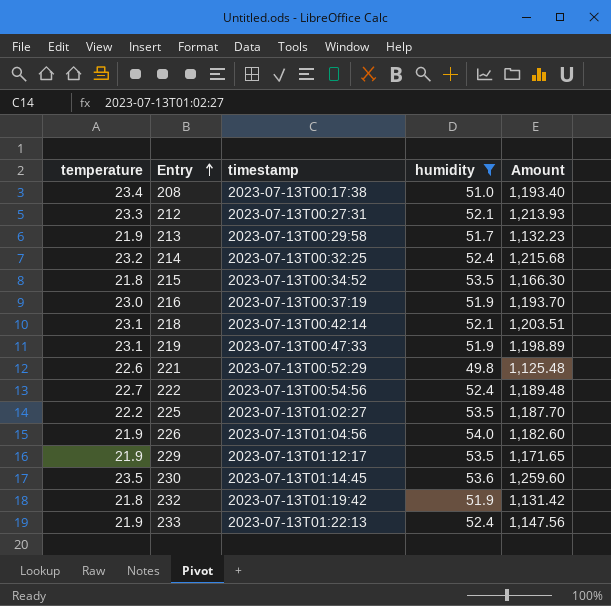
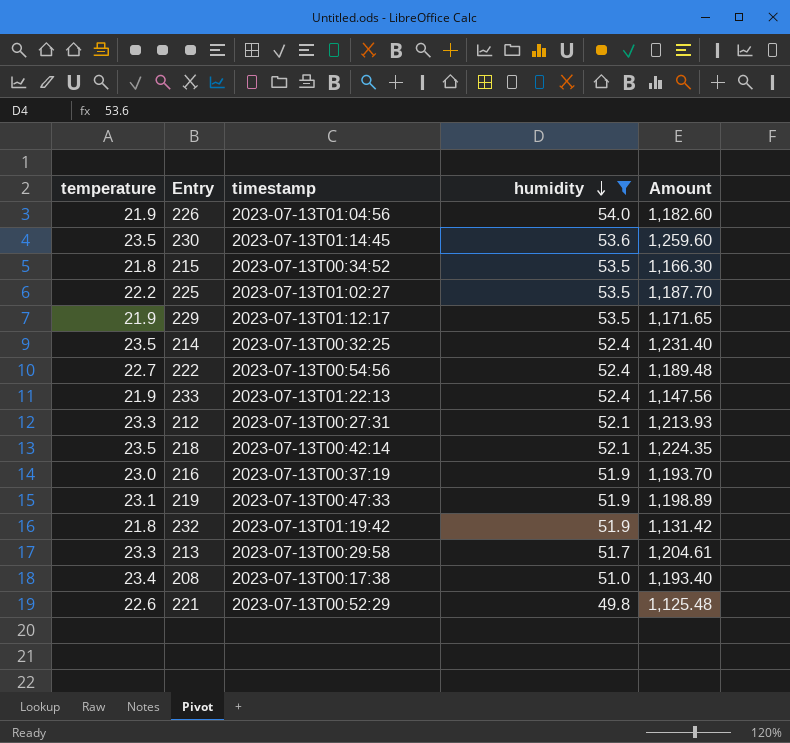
row order: Entry ascending -> humidity descending
214 | temperature: 23.2 -> 23.5
214 | Amount: 1,215.68 -> 1,231.40
218 | temperature: 23.1 -> 23.5
218 | Amount: 1,203.51 -> 1,224.35
213 | temperature: 21.9 -> 23.3
213 | Amount: 1,132.23 -> 1,204.61

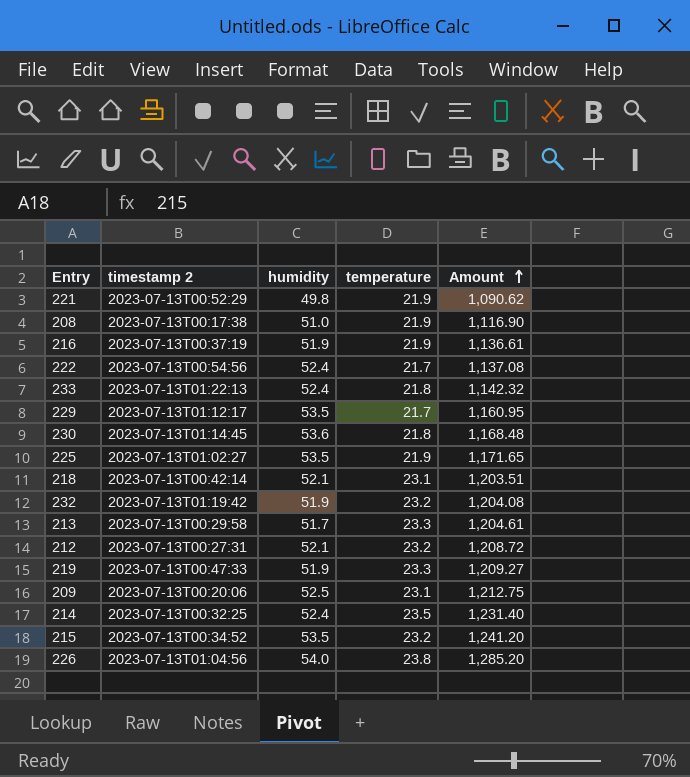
filter: humidity != 52.5 -> none
row order: humidity descending -> Amount ascending
column name: timestamp -> timestamp 2
column temperature | position: 1 -> 4
221 | temperature: 22.6 -> 21.9
221 | Amount: 1,125.48 -> 1,090.62
208 | temperature: 23.4 -> 21.9
208 | Amount: 1,193.40 -> 1,116.90
216 | temperature: 23.0 -> 21.9
216 | Amount: 1,193.70 -> 1,136.61
222 | temperature: 22.7 -> 21.7
222 | Amount: 1,189.48 -> 1,137.08
233 | temperature: 21.9 -> 21.8
233 | Amount: 1,147.56 -> 1,142.32
229 | temperature: 21.9 -> 21.7
229 | Amount: 1,171.65 -> 1,160.95
230 | temperature: 23.5 -> 21.8
230 | Amount: 1,259.60 -> 1,168.48
225 | temperature: 22.2 -> 21.9
225 | Amount: 1,187.70 -> 1,171.65
218 | temperature: 23.5 -> 23.1
218 | Amount: 1,224.35 -> 1,203.51
232 | temperature: 21.8 -> 23.2
232 | Amount: 1,131.42 -> 1,204.08
212 | temperature: 23.3 -> 23.2
212 | Amount: 1,213.93 -> 1,208.72
219 | temperature: 23.1 -> 23.3
219 | Amount: 1,198.89 -> 1,209.27
215 | temperature: 21.8 -> 23.2
215 | Amount: 1,166.30 -> 1,241.20
226 | temperature: 21.9 -> 23.8
226 | Amount: 1,182.60 -> 1,285.20

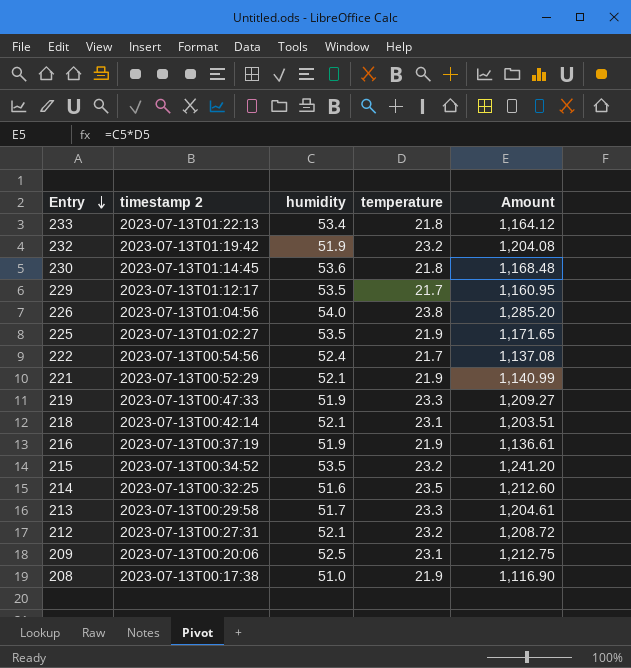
row order: Amount ascending -> Entry descending
233 | humidity: 52.4 -> 53.4
233 | Amount: 1,142.32 -> 1,164.12
221 | humidity: 49.8 -> 52.1
221 | Amount: 1,090.62 -> 1,140.99
214 | humidity: 52.4 -> 51.6
214 | Amount: 1,231.40 -> 1,212.60

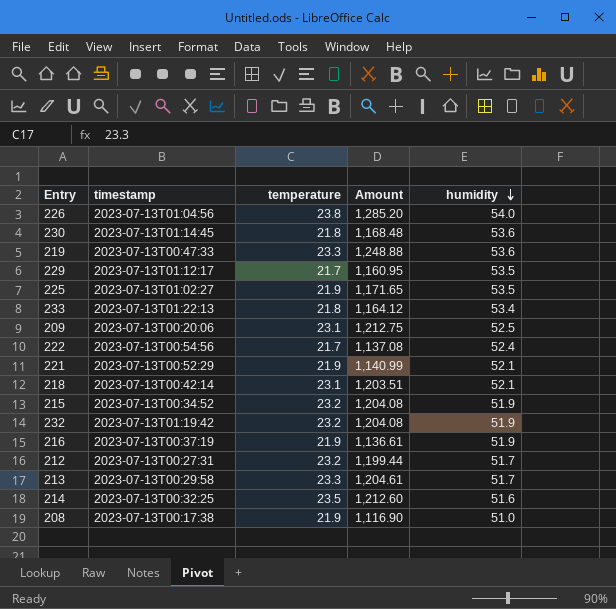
row order: Entry descending -> humidity descending
column name: timestamp 2 -> timestamp
column humidity | position: 3 -> 5
219 | Amount: 1,209.27 -> 1,248.88
219 | humidity: 51.9 -> 53.6
215 | Amount: 1,241.20 -> 1,204.08
215 | humidity: 53.5 -> 51.9
212 | Amount: 1,208.72 -> 1,199.44
212 | humidity: 52.1 -> 51.7

